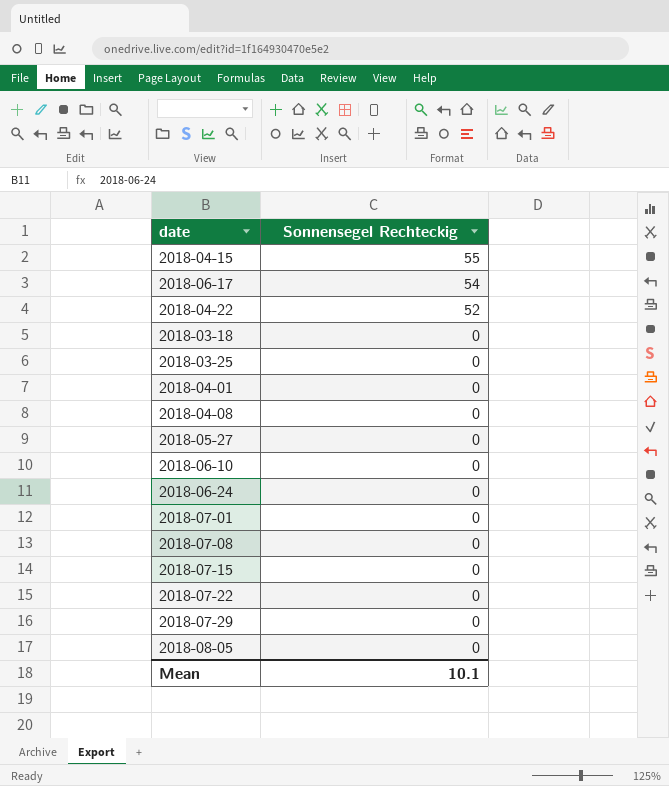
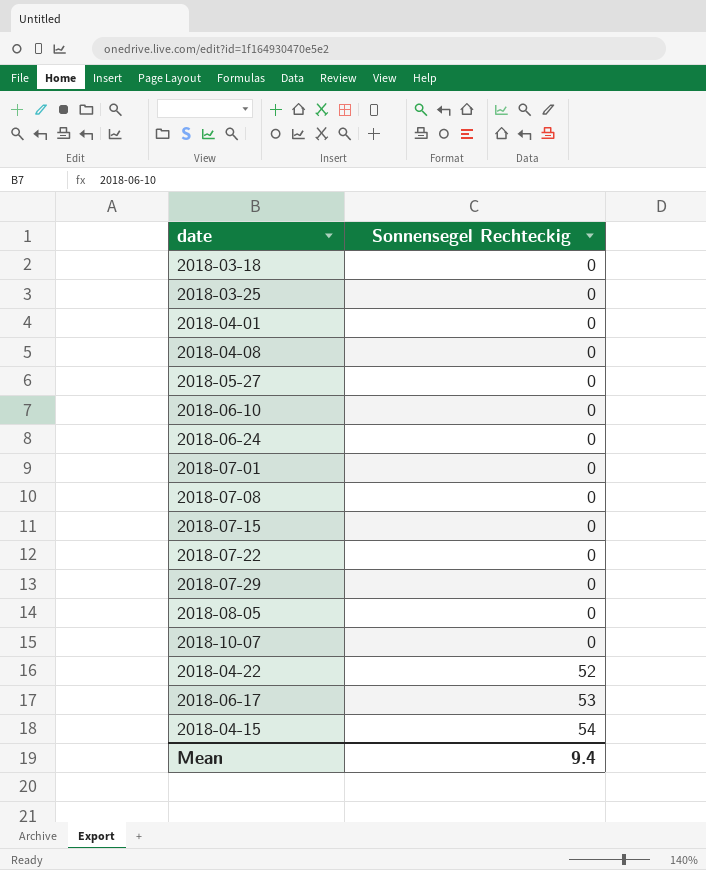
row order: Sonnensegel Rechteckig descending -> Sonnensegel Rechteckig ascending
row 2018-10-07: none -> 0
2018-06-17 | Sonnensegel Rechteckig: 54 -> 53
2018-04-15 | Sonnensegel Rechteckig: 55 -> 54
Mean | Sonnensegel Rechteckig: 10.1 -> 9.4

